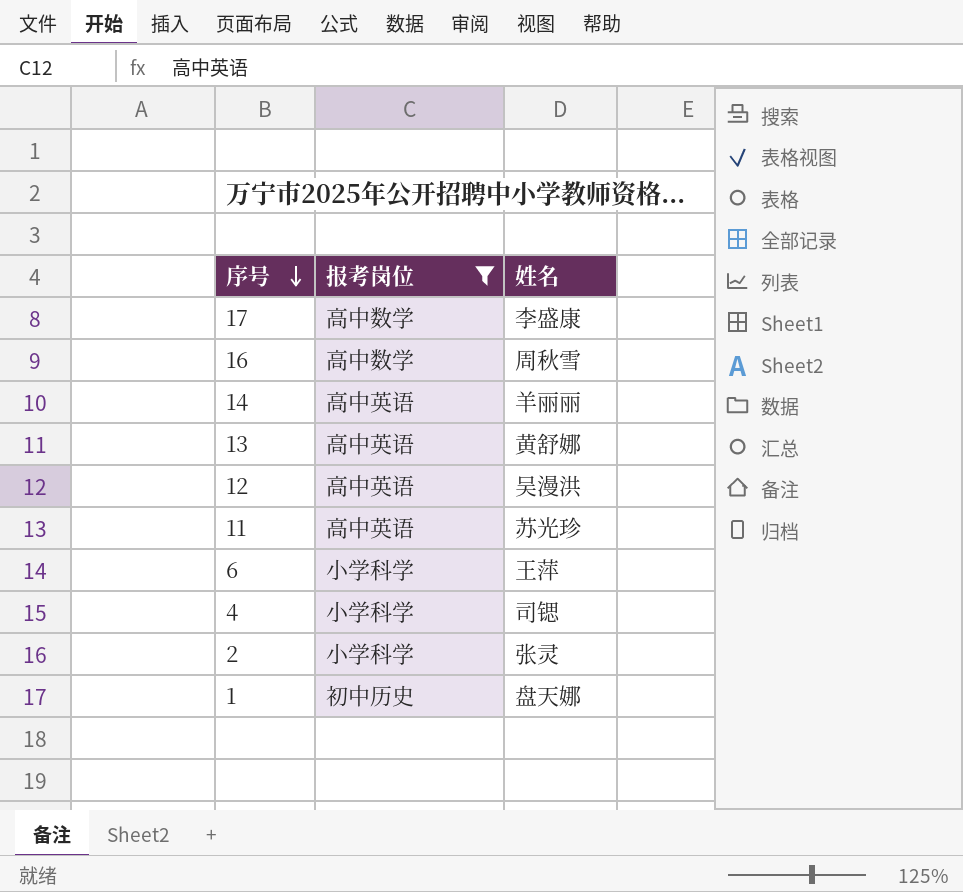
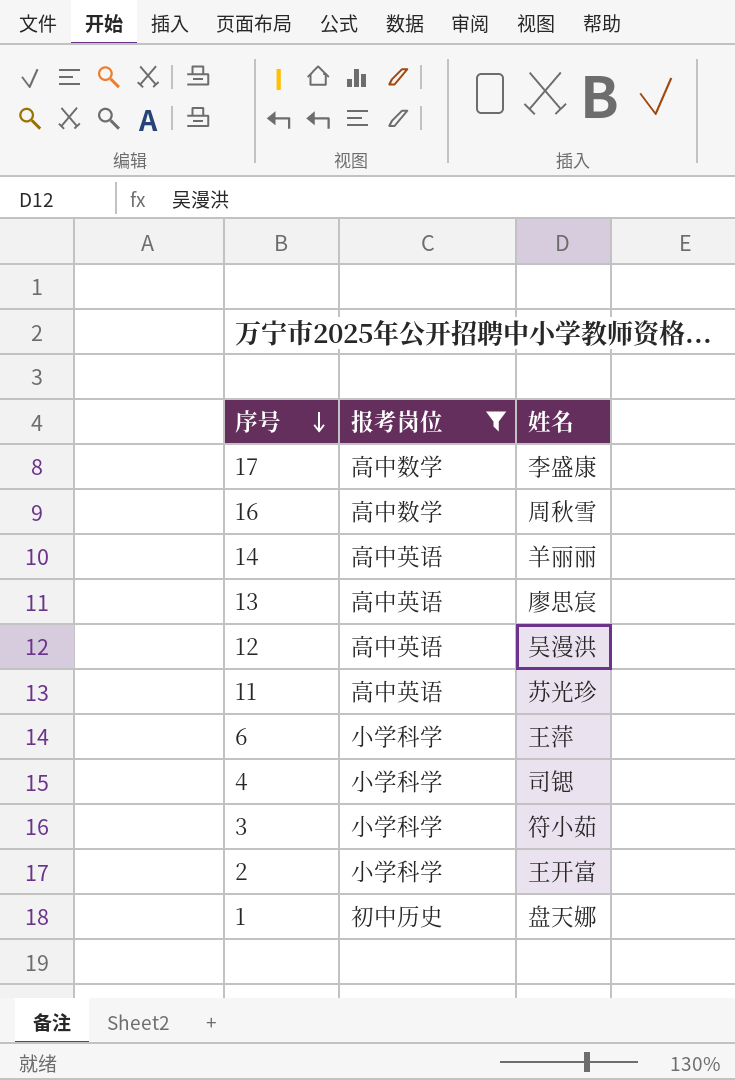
13 | 姓名: 黄舒娜 -> 廖思宸
row 3: none -> 小学科学 | 符小茹
2 | 姓名: 张灵 -> 王开富

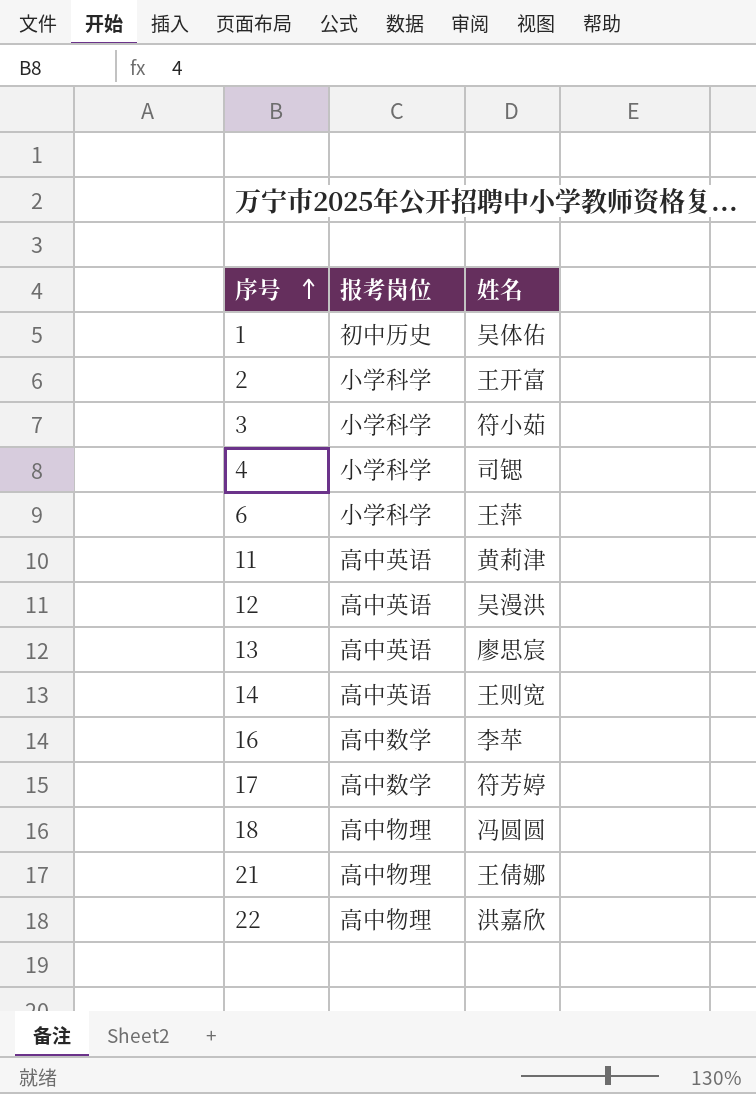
filter: 报考岗位 != 高中物理 -> none
row order: 序号 descending -> 序号 ascending
1 | 姓名: 盘天娜 -> 吴体佑
11 | 姓名: 苏光珍 -> 黄莉津
14 | 姓名: 羊丽丽 -> 王则宽
16 | 姓名: 周秋雪 -> 李苹
17 | 姓名: 李盛康 -> 符芳婷

